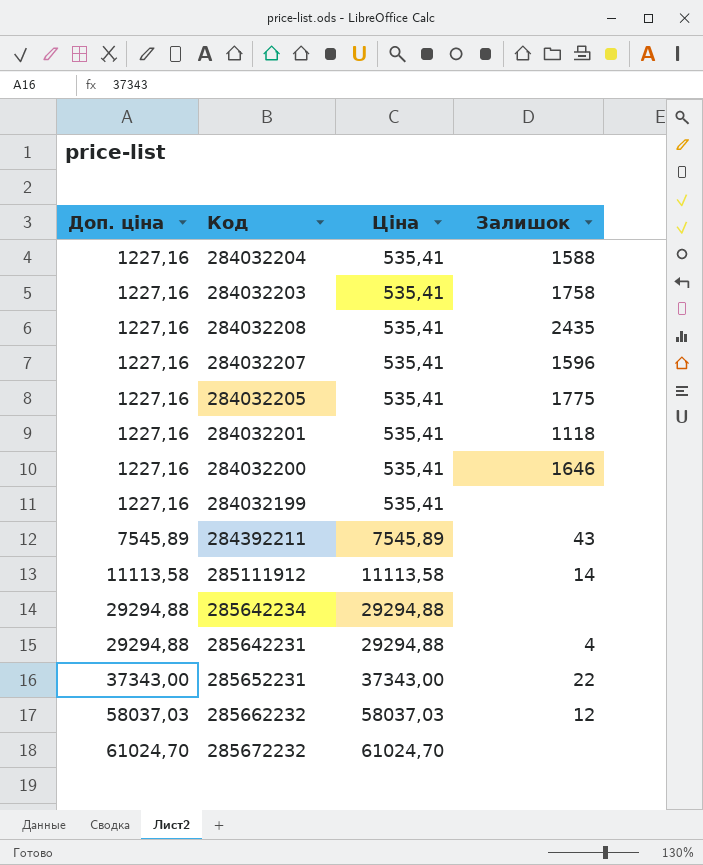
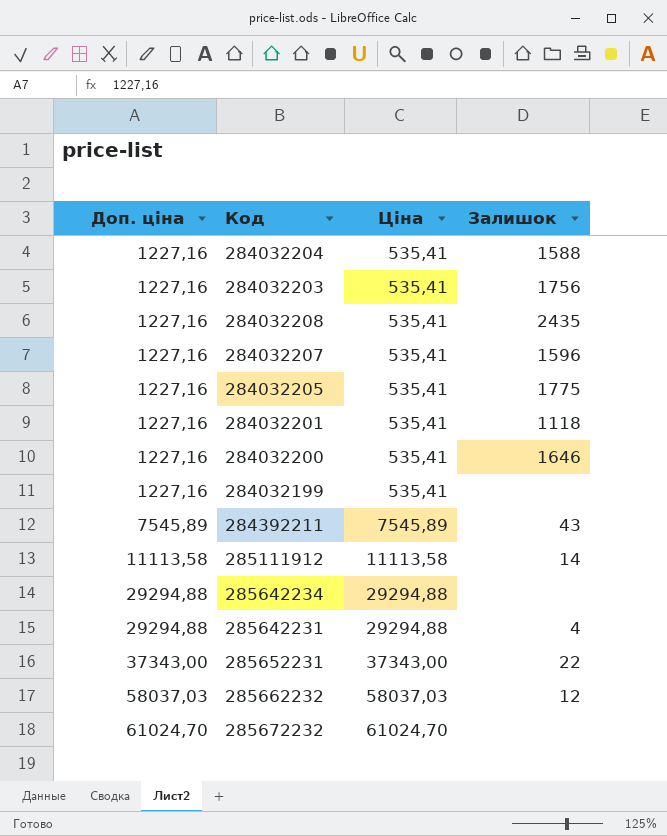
284032203 | Залишок: 1758 -> 1756

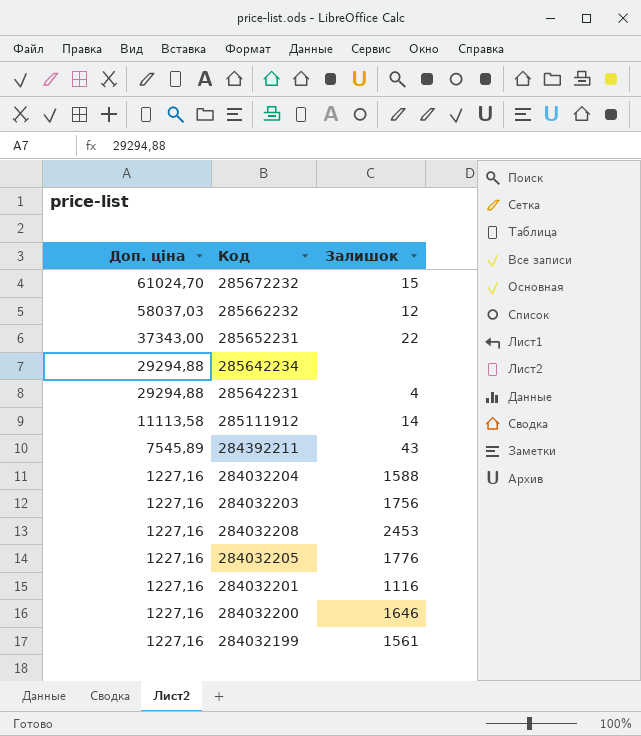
row order: Доп. ціна ascending -> Доп. ціна descending
column Ціна | position: 3 -> none
row 284032207: 1227,16 | 535,41 | 1596 -> none
285672232 | Залишок: none -> 15
284032208 | Залишок: 2435 -> 2453
284032205 | Залишок: 1775 -> 1776
284032201 | Залишок: 1118 -> 1116
284032199 | Залишок: none -> 1561

